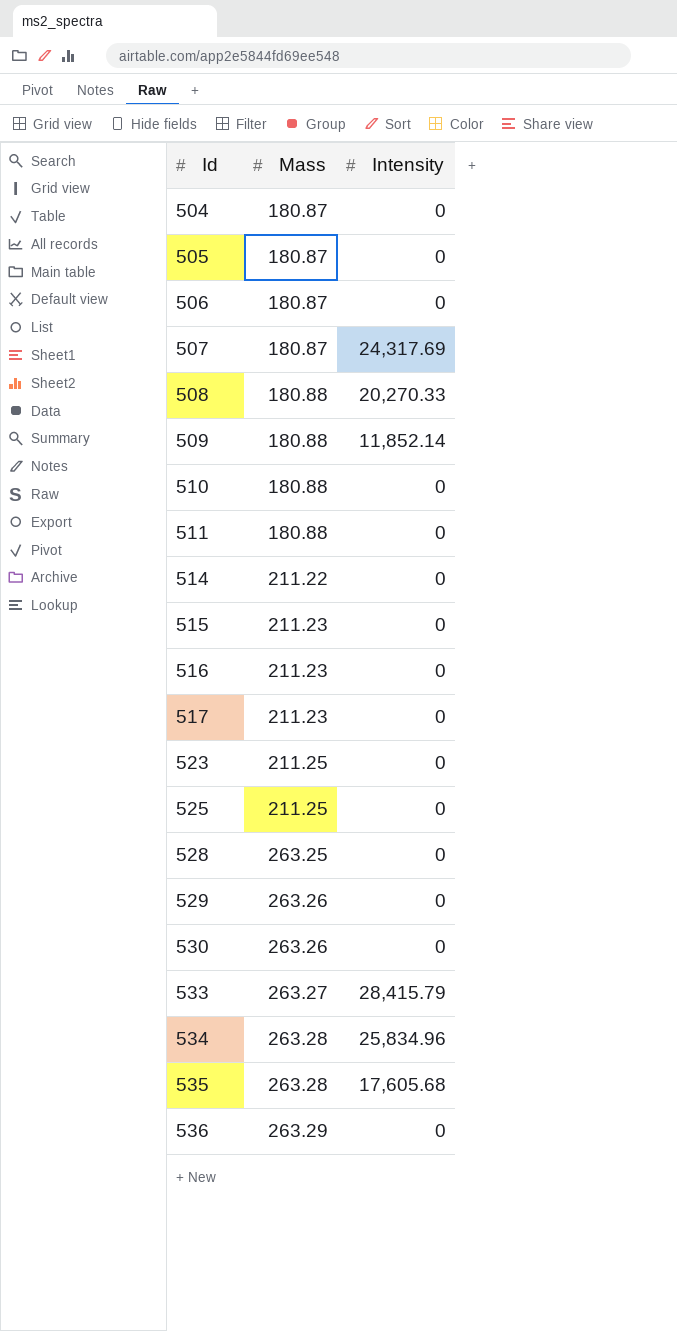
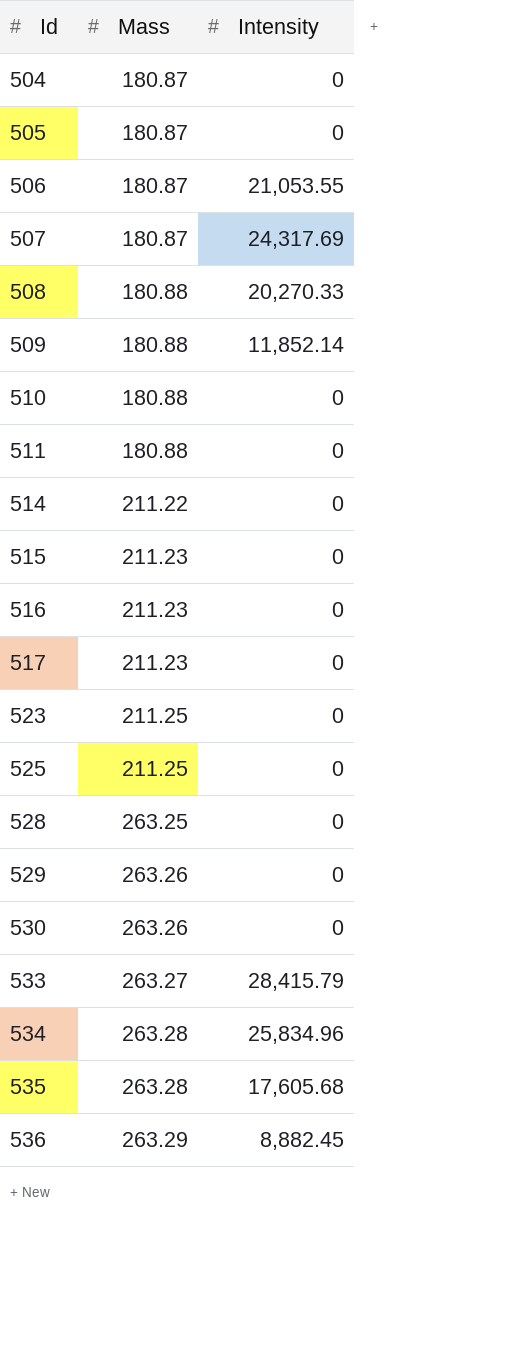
506 | Intensity: 0 -> 21,053.55
536 | Intensity: 0 -> 8,882.45

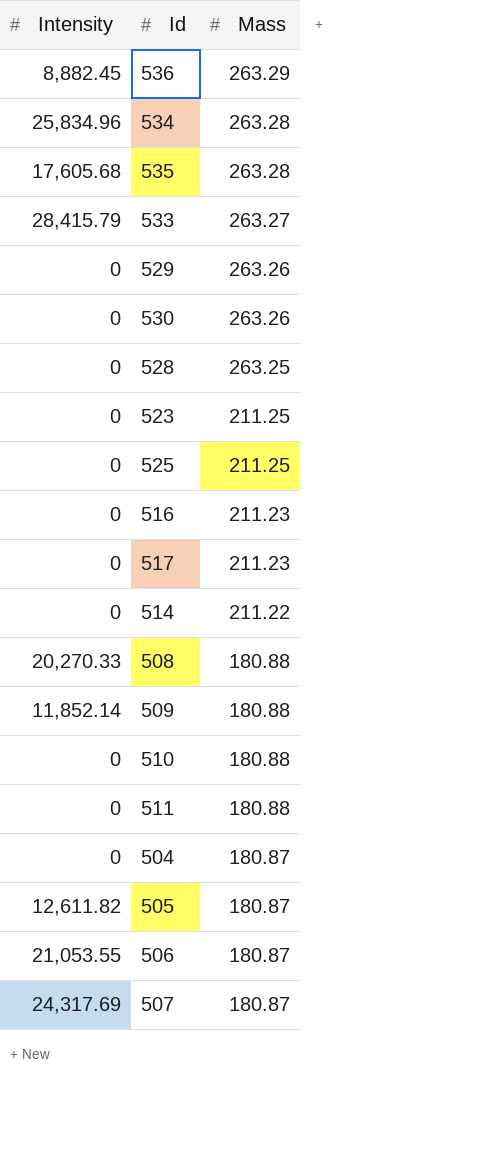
row order: Id ascending -> Mass descending
column Intensity | position: 3 -> 1
row 515: 211.23 | 0 -> none
505 | Intensity: 0 -> 12,611.82

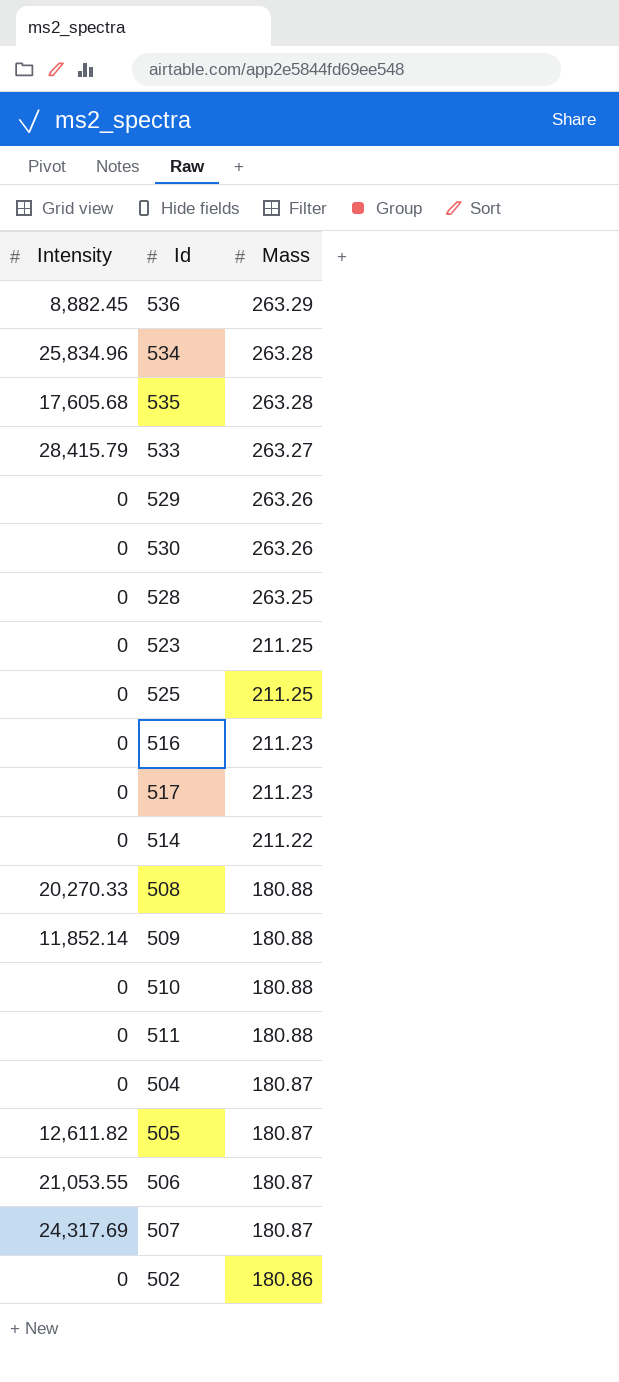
row 502: none -> 0 | 180.86

